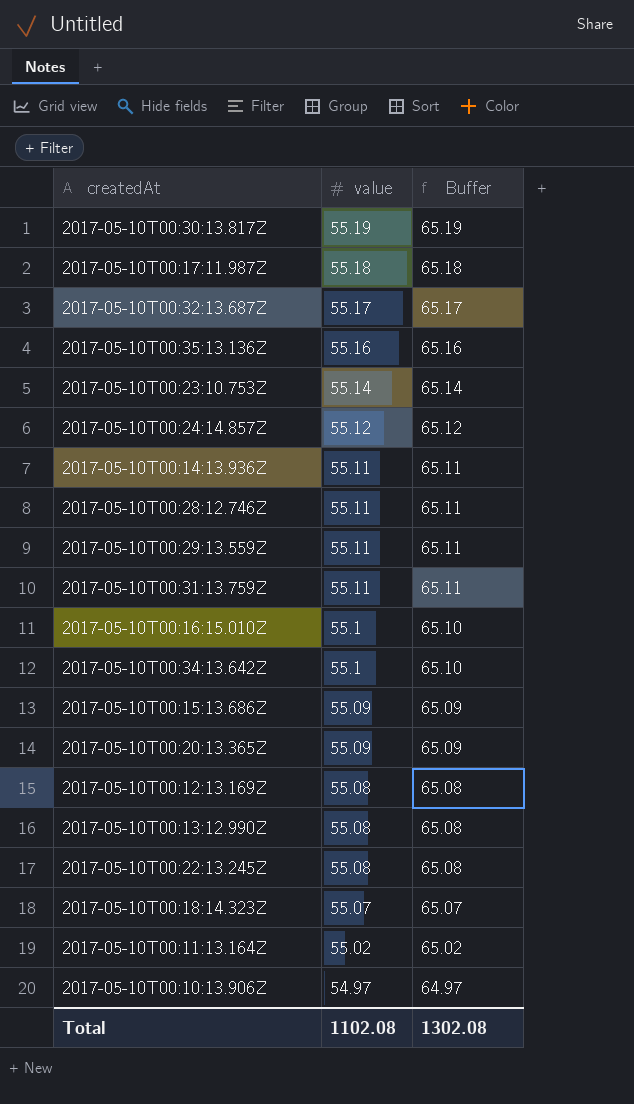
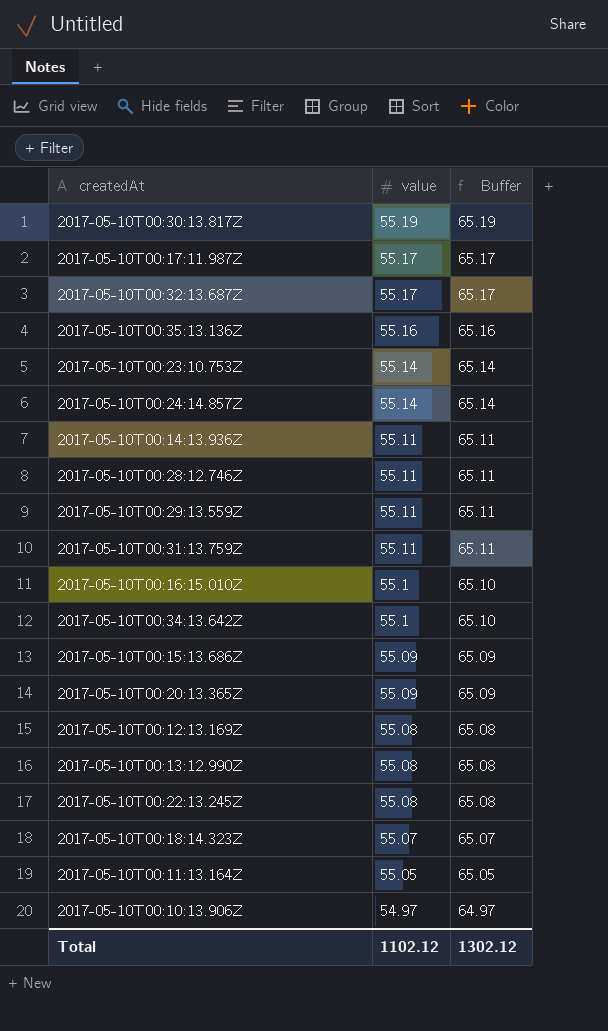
2017-05-10T00:17:11.987Z | value: 55.18 -> 55.17
2017-05-10T00:17:11.987Z | Buffer: 65.18 -> 65.17
2017-05-10T00:24:14.857Z | value: 55.12 -> 55.14
2017-05-10T00:24:14.857Z | Buffer: 65.12 -> 65.14
2017-05-10T00:11:13.164Z | value: 55.02 -> 55.05
2017-05-10T00:11:13.164Z | Buffer: 65.02 -> 65.05
Total | value: 1102.08 -> 1102.12
Total | Buffer: 1302.08 -> 1302.12

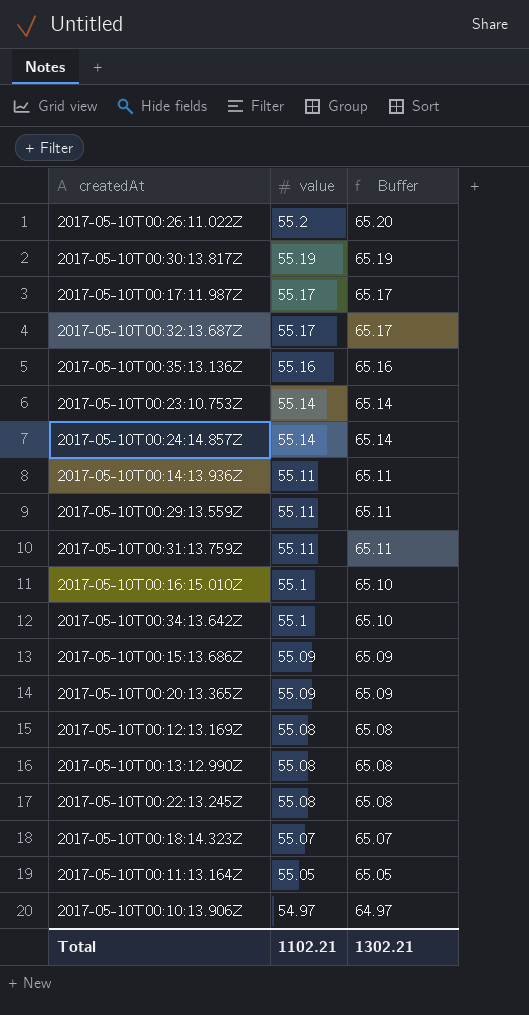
row 2017-05-10T00:28:12.746Z: 55.11 | 65.11 -> none
row 2017-05-10T00:26:11.022Z: none -> 55.2 | 65.20
Total | value: 1102.12 -> 1102.21
Total | Buffer: 1302.12 -> 1302.21

